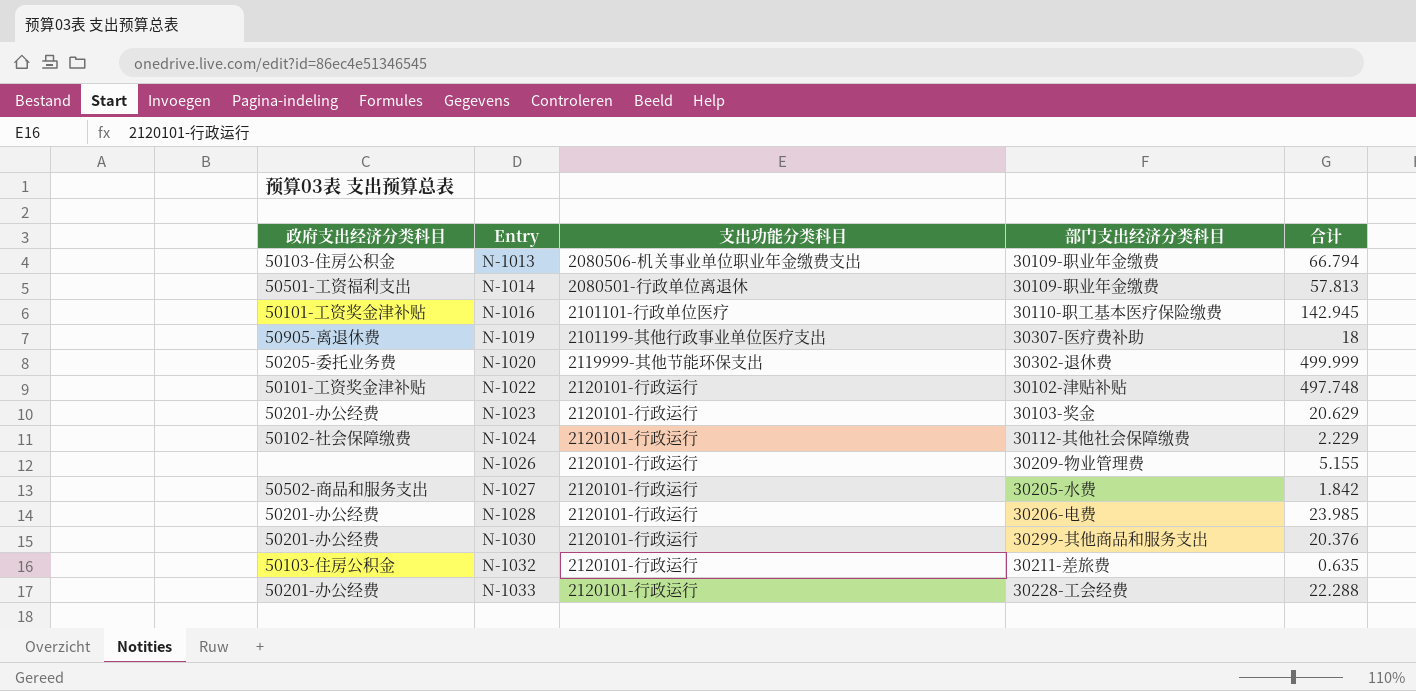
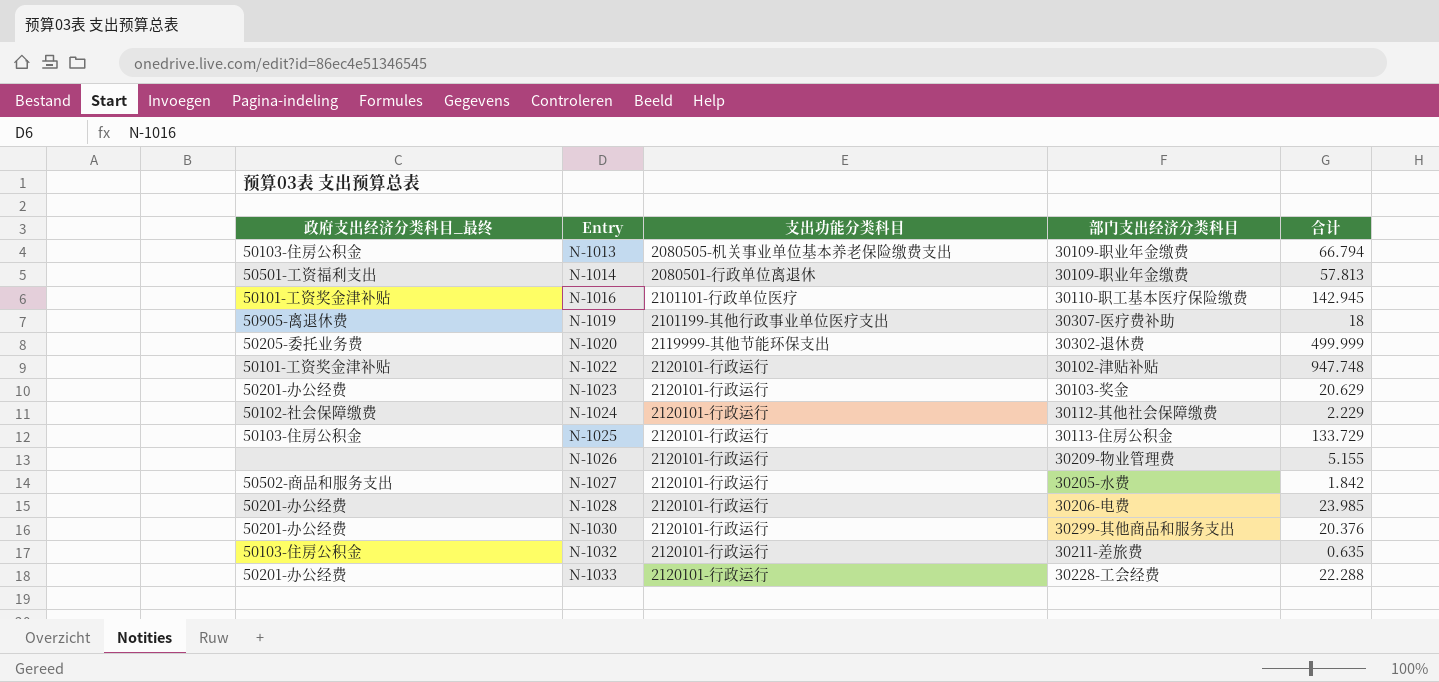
column name: 政府支出经济分类科目 -> 政府支出经济分类科目_最终
N-1013 | 支出功能分类科目: 2080506-机关事业单位职业年金缴费支出 -> 2080505-机关事业单位基本养老保险缴费支出
N-1022 | 合计: 497.748 -> 947.748
row N-1025: none -> 50103-住房公积金 | 2120101-行政运行 | 30113-住房公积金 | 133.729

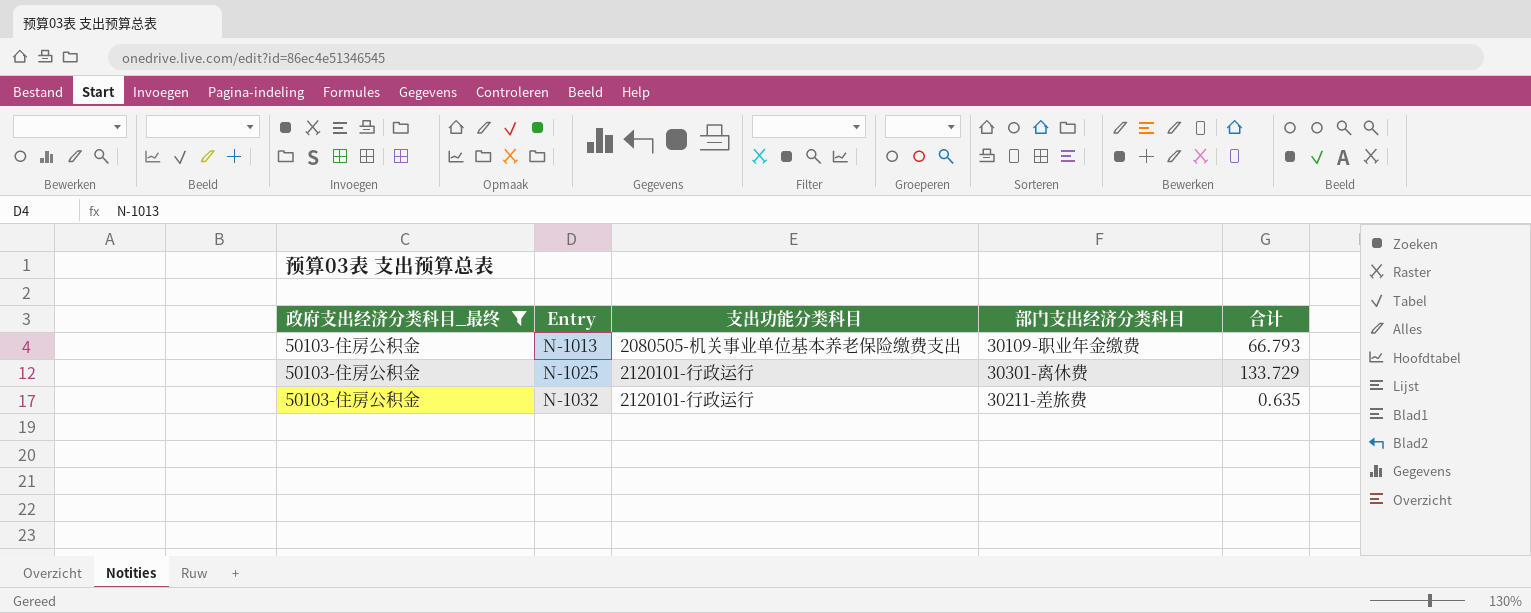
filter: none -> 政府支出经济分类科目_最终 = 50103-住房公积金
N-1013 | 合计: 66.794 -> 66.793
N-1025 | 部门支出经济分类科目: 30113-住房公积金 -> 30301-离休费

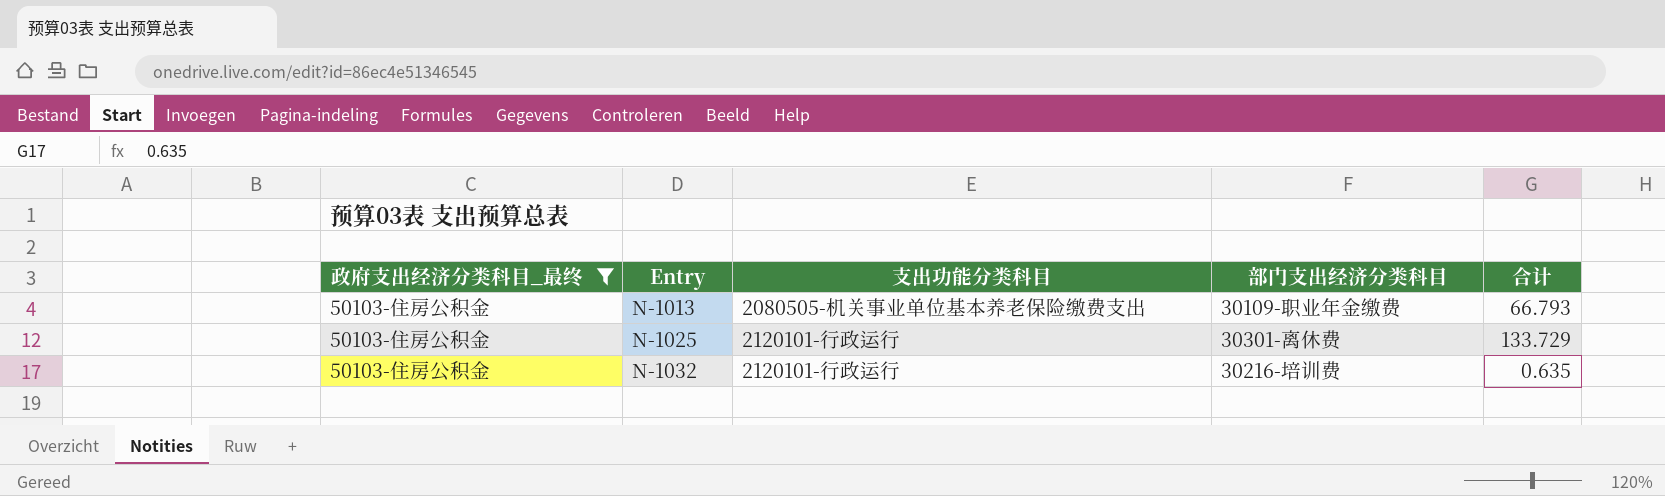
N-1032 | 部门支出经济分类科目: 30211-差旅费 -> 30216-培训费

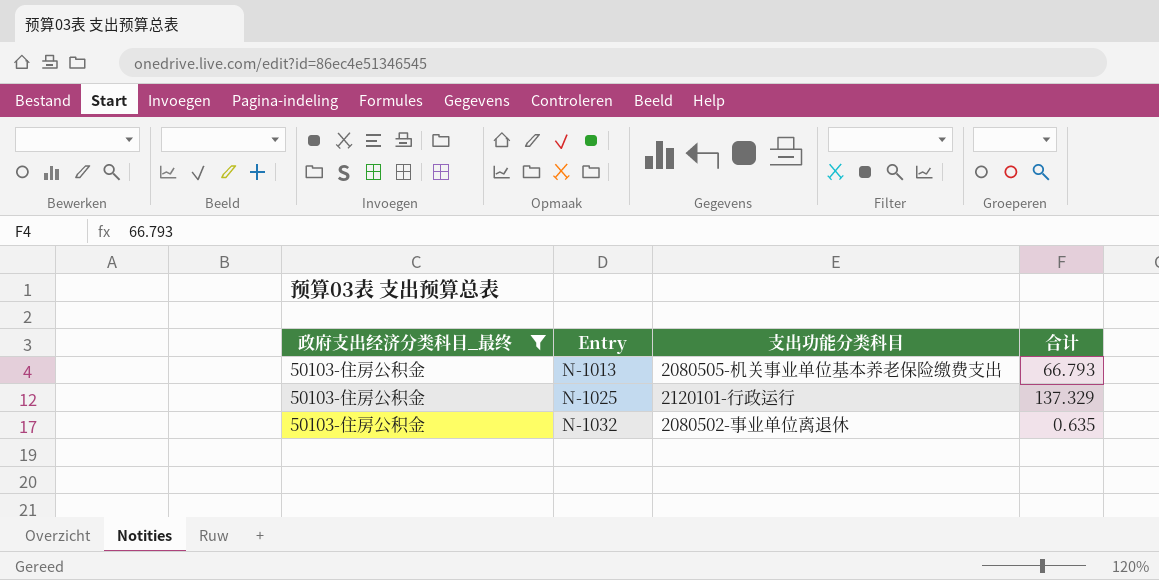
column 部门支出经济分类科目 | position: 4 -> none
N-1025 | 合计: 133.729 -> 137.329
N-1032 | 支出功能分类科目: 2120101-行政运行 -> 2080502-事业单位离退休

